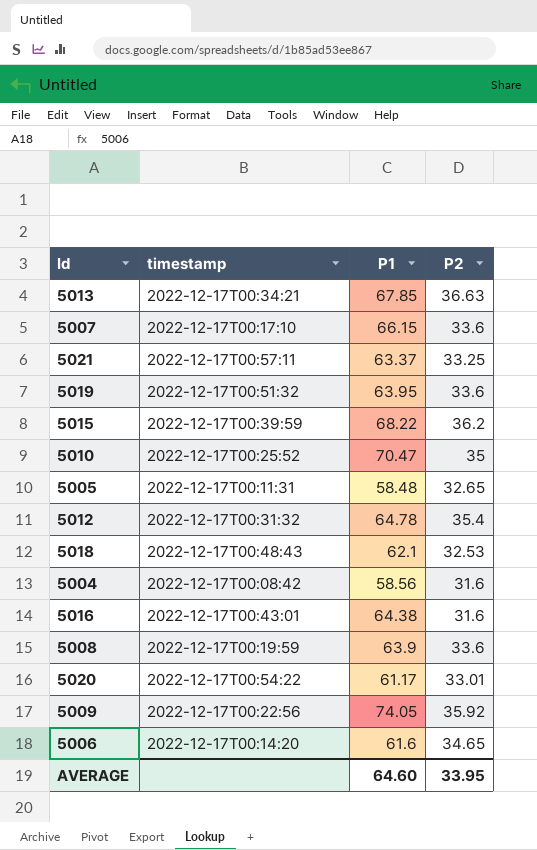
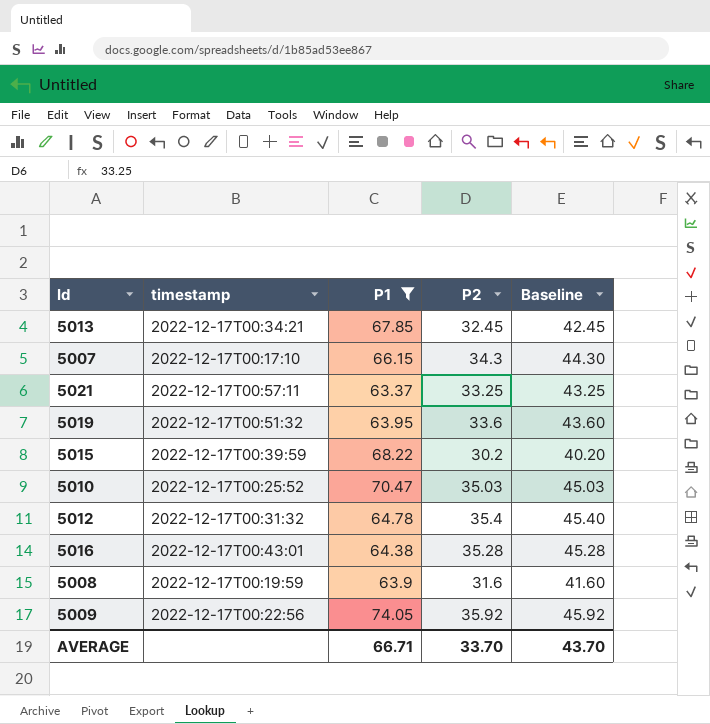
filter: none -> P1 >= 63.37
column Baseline | formula: none -> [P2] + 10
5013 | P2: 36.63 -> 32.45
5007 | P2: 33.6 -> 34.3
5015 | P2: 36.2 -> 30.2
5010 | P2: 35 -> 35.03
5016 | P2: 31.6 -> 35.28
5008 | P2: 33.6 -> 31.6
AVERAGE | P1: 64.60 -> 66.71
AVERAGE | P2: 33.95 -> 33.70

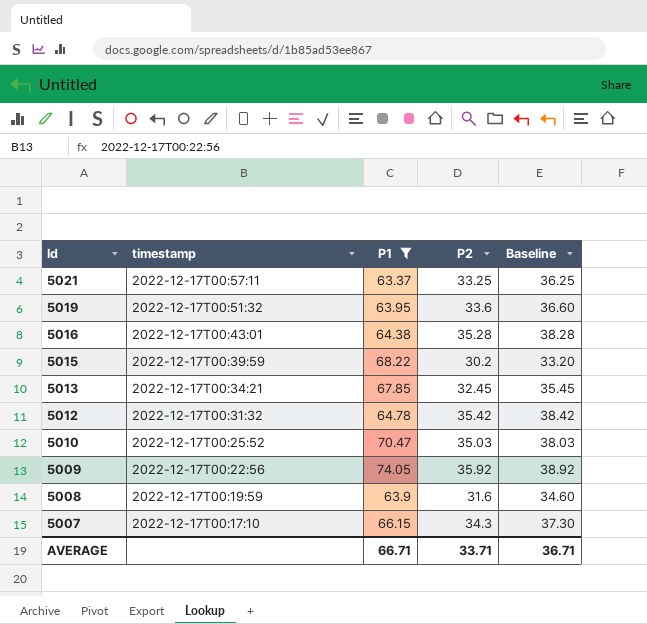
row order: none -> Id descending
column Baseline | formula: [P2] + 10 -> [P2] + 3
5012 | P2: 35.4 -> 35.42
AVERAGE | P2: 33.70 -> 33.71
AVERAGE | Baseline: 43.70 -> 36.71

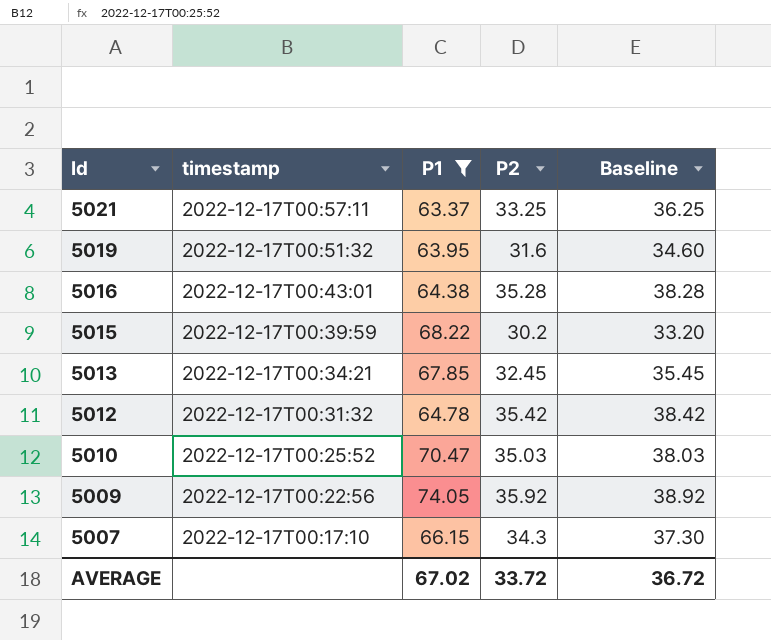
row 5008: 2022-12-17T00:19:59 | 63.9 | 31.6 | 34.60 -> none
5019 | P2: 33.6 -> 31.6
5019 | Baseline: 36.60 -> 34.60
AVERAGE | P1: 66.71 -> 67.02
AVERAGE | P2: 33.71 -> 33.72
AVERAGE | Baseline: 36.71 -> 36.72

